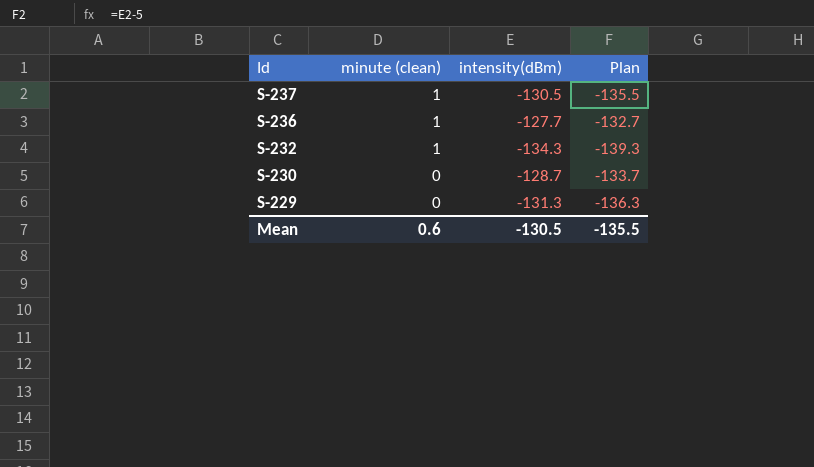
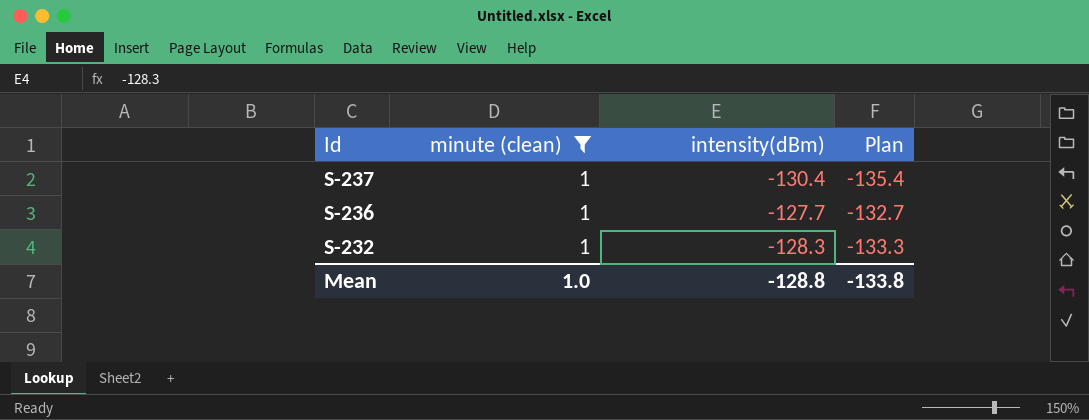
filter: none -> minute (clean) = 1
S-237 | intensity(dBm): -130.5 -> -130.4
S-237 | Plan: -135.5 -> -135.4
S-232 | intensity(dBm): -134.3 -> -128.3
S-232 | Plan: -139.3 -> -133.3
Mean | minute (clean): 0.6 -> 1.0
Mean | intensity(dBm): -130.5 -> -128.8
Mean | Plan: -135.5 -> -133.8

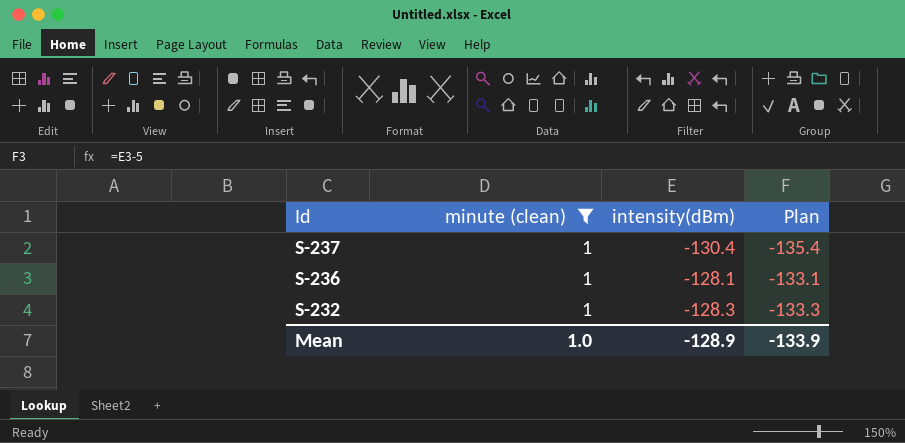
S-236 | intensity(dBm): -127.7 -> -128.1
S-236 | Plan: -132.7 -> -133.1
Mean | intensity(dBm): -128.8 -> -128.9
Mean | Plan: -133.8 -> -133.9

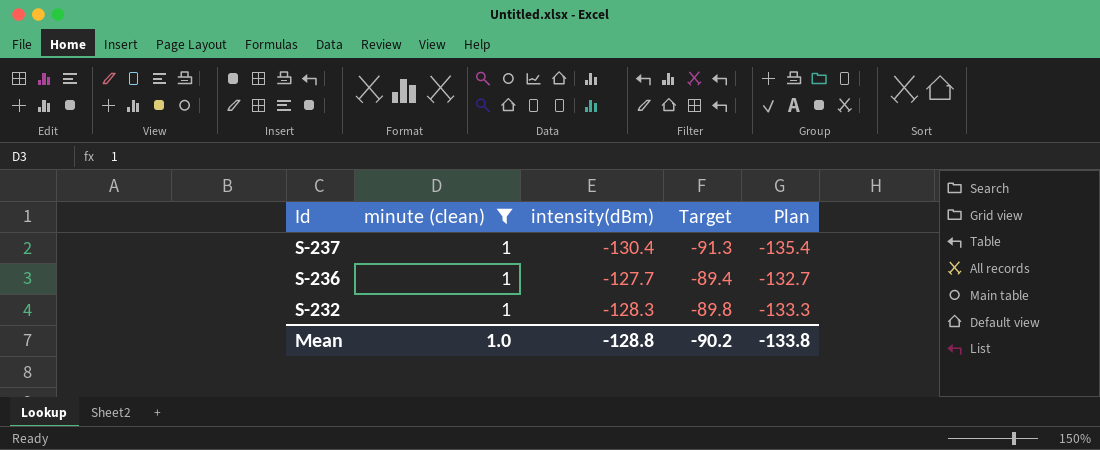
column Target | formula: none -> [intensity(dBm)] * 0.7
S-236 | intensity(dBm): -128.1 -> -127.7
S-236 | Plan: -133.1 -> -132.7
Mean | intensity(dBm): -128.9 -> -128.8
Mean | Plan: -133.9 -> -133.8

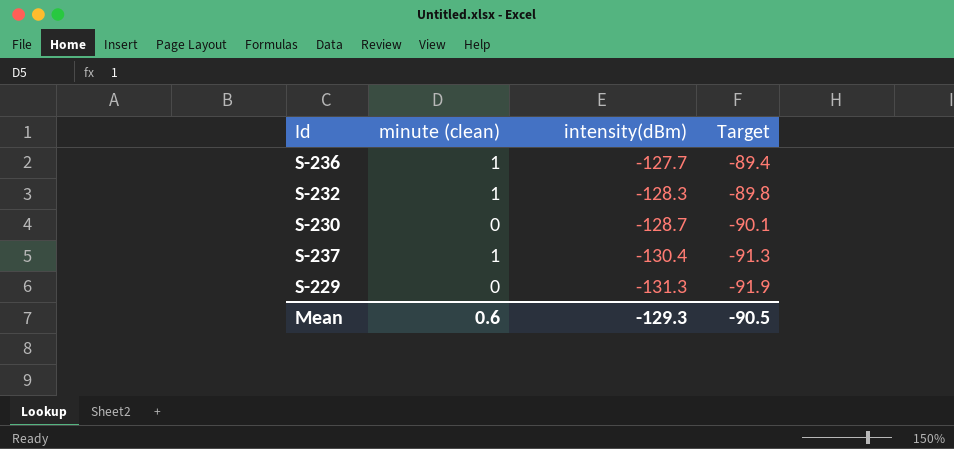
filter: minute (clean) = 1 -> none
row order: Id descending -> intensity(dBm) descending
column Plan | formula: [intensity(dBm)] - 5 -> none
Mean | minute (clean): 1.0 -> 0.6
Mean | intensity(dBm): -128.8 -> -129.3
Mean | Target: -90.2 -> -90.5

